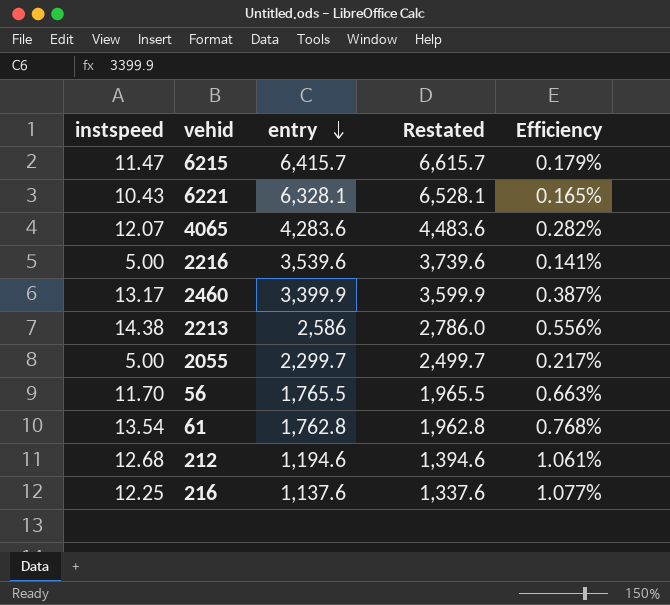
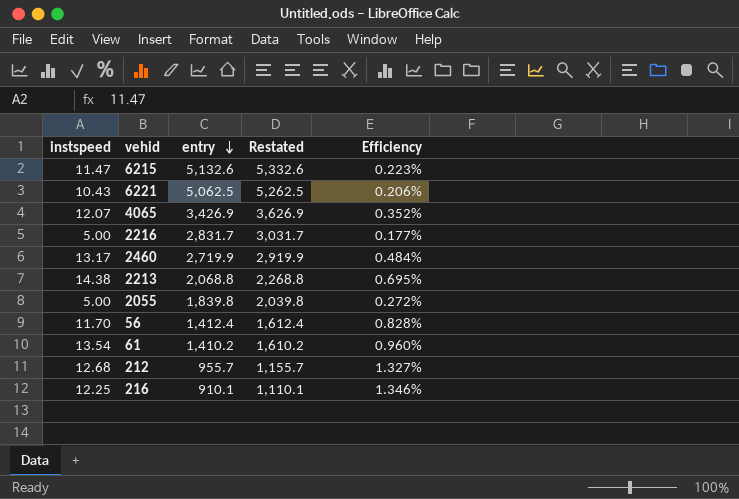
6215 | entry: 6,415.7 -> 5,132.6
6215 | Restated: 6,615.7 -> 5,332.6
6215 | Efficiency: 0.179% -> 0.223%
6221 | entry: 6,328.1 -> 5,062.5
6221 | Restated: 6,528.1 -> 5,262.5
6221 | Efficiency: 0.165% -> 0.206%
4065 | entry: 4,283.6 -> 3,426.9
4065 | Restated: 4,483.6 -> 3,626.9
4065 | Efficiency: 0.282% -> 0.352%
2216 | entry: 3,539.6 -> 2,831.7
2216 | Restated: 3,739.6 -> 3,031.7
2216 | Efficiency: 0.141% -> 0.177%
2460 | entry: 3,399.9 -> 2,719.9
2460 | Restated: 3,599.9 -> 2,919.9
2460 | Efficiency: 0.387% -> 0.484%
2213 | entry: 2,586 -> 2,068.8
2213 | Restated: 2,786.0 -> 2,268.8
2213 | Efficiency: 0.556% -> 0.695%
2055 | entry: 2,299.7 -> 1,839.8
2055 | Restated: 2,499.7 -> 2,039.8
2055 | Efficiency: 0.217% -> 0.272%
56 | entry: 1,765.5 -> 1,412.4
56 | Restated: 1,965.5 -> 1,612.4
56 | Efficiency: 0.663% -> 0.828%
61 | entry: 1,762.8 -> 1,410.2
61 | Restated: 1,962.8 -> 1,610.2
61 | Efficiency: 0.768% -> 0.960%
212 | entry: 1,194.6 -> 955.7
212 | Restated: 1,394.6 -> 1,155.7
212 | Efficiency: 1.061% -> 1.327%
216 | entry: 1,137.6 -> 910.1
216 | Restated: 1,337.6 -> 1,110.1
216 | Efficiency: 1.077% -> 1.346%

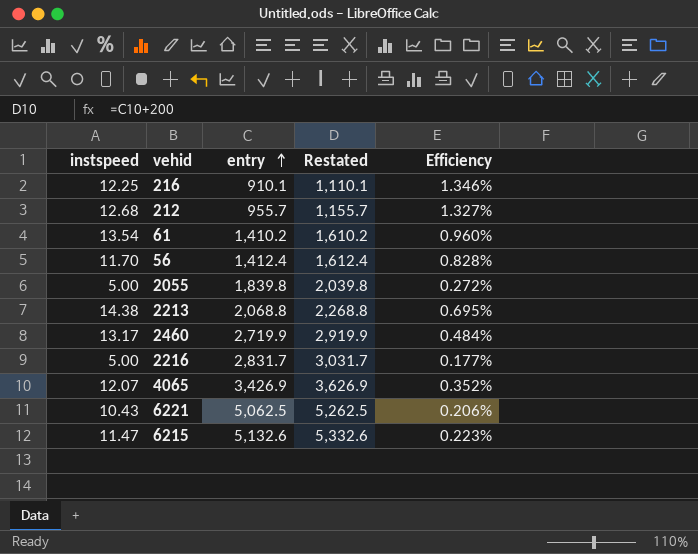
row order: entry descending -> entry ascending

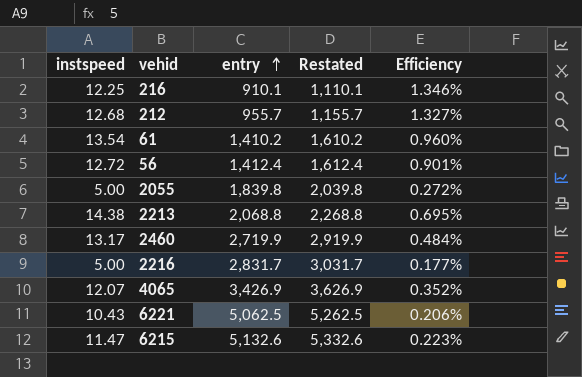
56 | instspeed: 11.70 -> 12.72
56 | Efficiency: 0.828% -> 0.901%

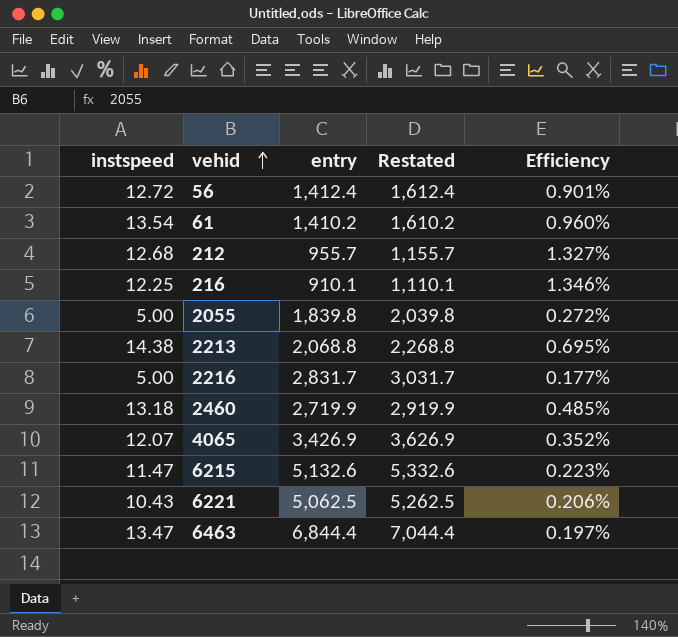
row order: entry ascending -> vehid ascending
2460 | instspeed: 13.17 -> 13.18
2460 | Efficiency: 0.484% -> 0.485%
row 6463: none -> 13.47 | 6,844.4 | 7,044.4 | 0.197%

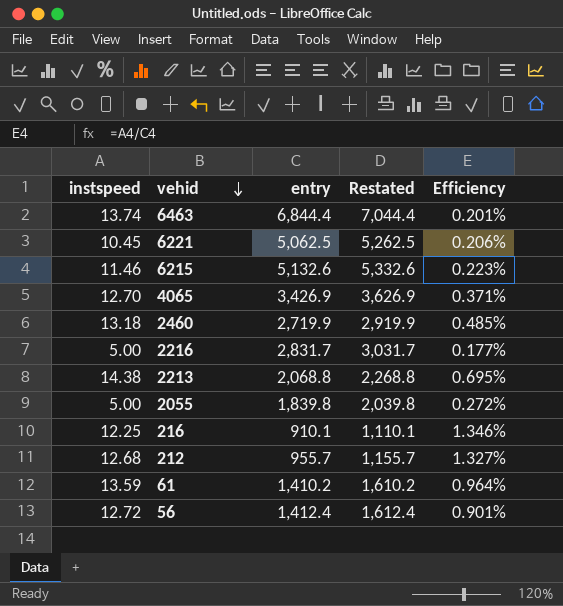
row order: vehid ascending -> vehid descending
6463 | instspeed: 13.47 -> 13.74
6463 | Efficiency: 0.197% -> 0.201%
6221 | instspeed: 10.43 -> 10.45
6215 | instspeed: 11.47 -> 11.46
4065 | instspeed: 12.07 -> 12.70
4065 | Efficiency: 0.352% -> 0.371%
61 | instspeed: 13.54 -> 13.59
61 | Efficiency: 0.960% -> 0.964%

